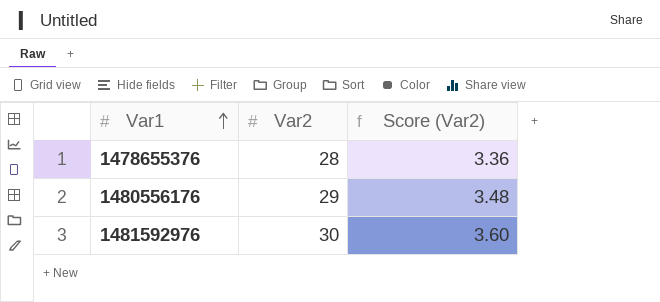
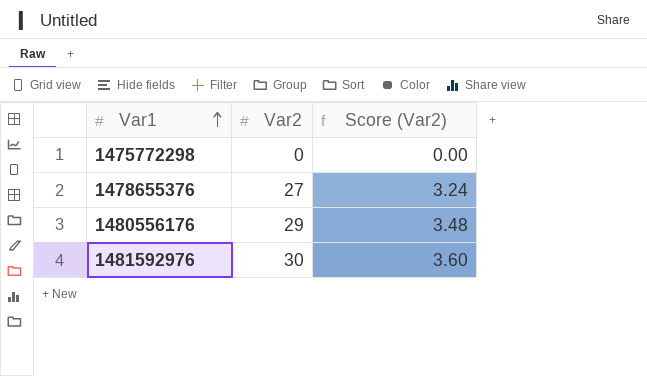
row 1475772298: none -> 0 | 0.00
1478655376 | Var2: 28 -> 27
1478655376 | Score (Var2): 3.36 -> 3.24

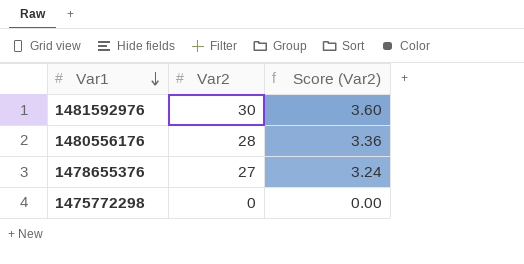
row order: Var1 ascending -> Var1 descending
1480556176 | Var2: 29 -> 28
1480556176 | Score (Var2): 3.48 -> 3.36

